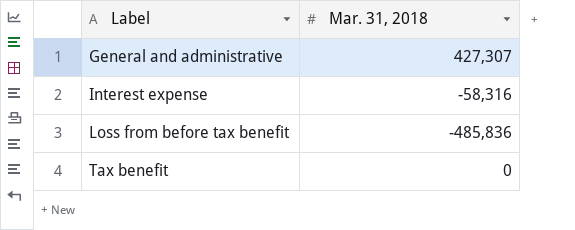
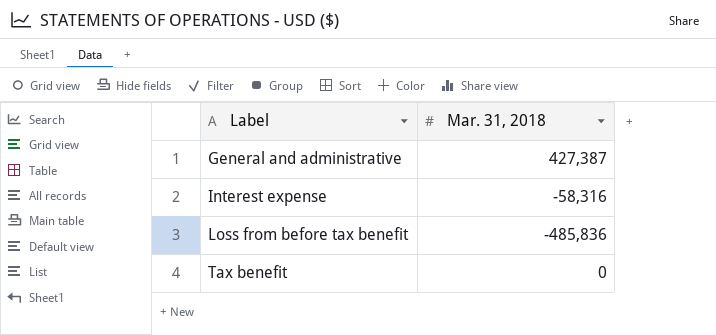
General and administrative | Mar. 31, 2018: 427,307 -> 427,387

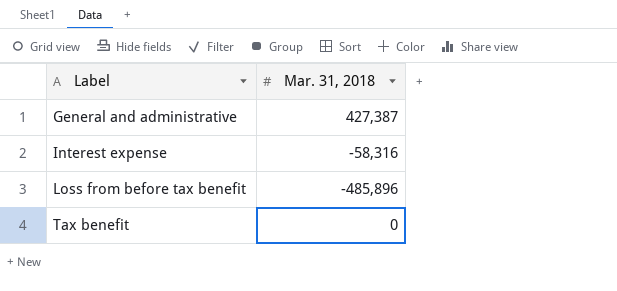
Loss from before tax benefit | Mar. 31, 2018: -485,836 -> -485,896

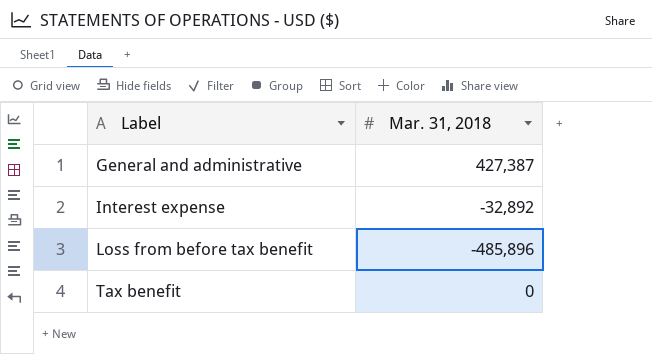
Interest expense | Mar. 31, 2018: -58,316 -> -32,892

